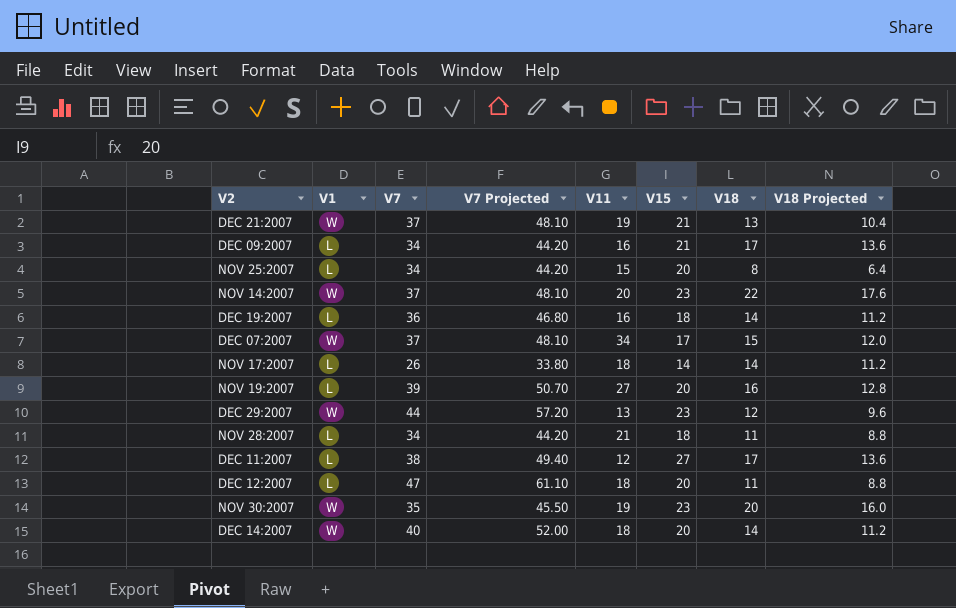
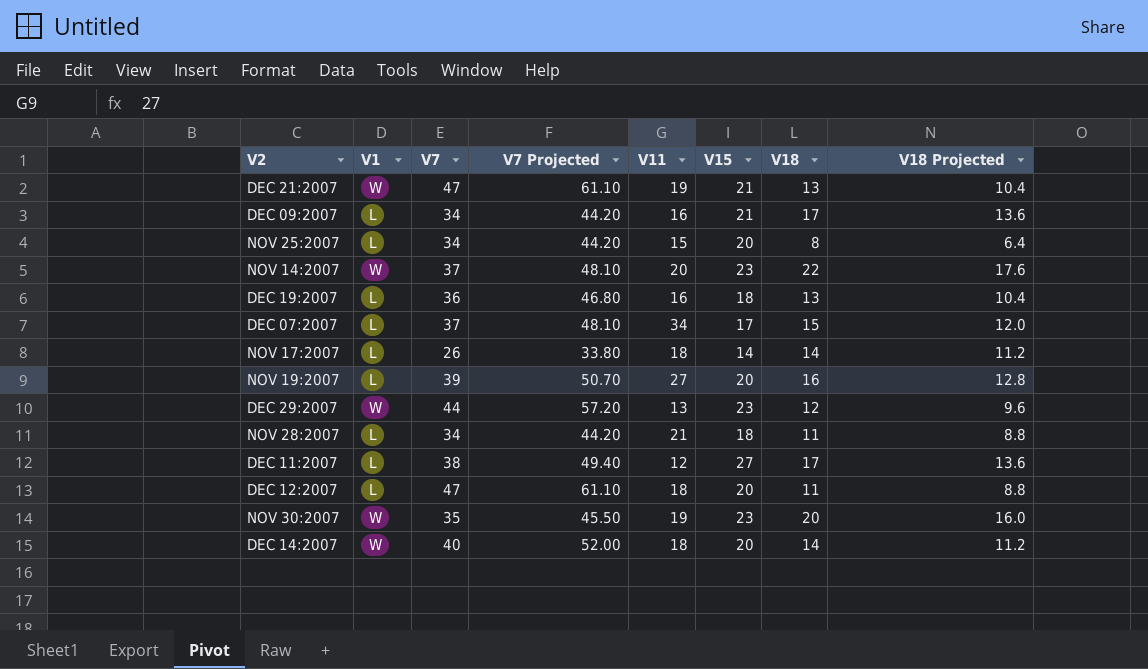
DEC 21:2007 | V7: 37 -> 47
DEC 21:2007 | V7 Projected: 48.10 -> 61.10
DEC 19:2007 | V18: 14 -> 13
DEC 19:2007 | V18 Projected: 11.2 -> 10.4
DEC 07:2007 | V1: W -> L

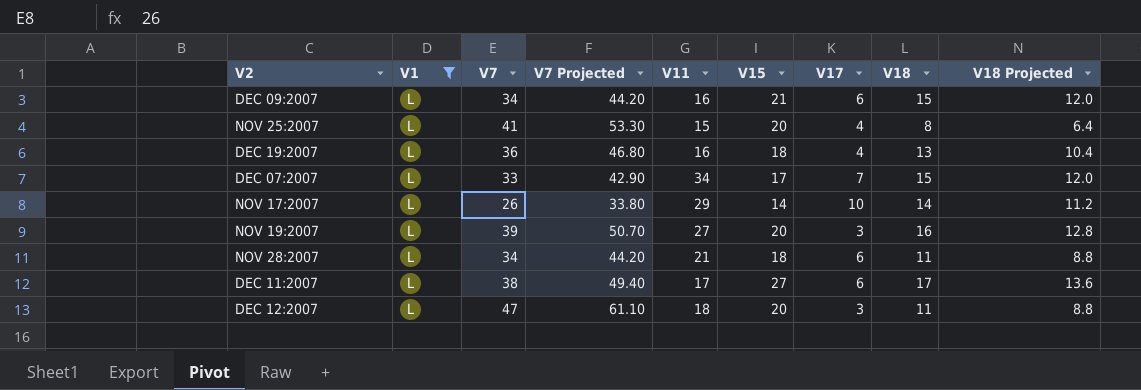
filter: none -> V1 = L
column V17 | position: none -> 7
DEC 09:2007 | V18: 17 -> 15
DEC 09:2007 | V18 Projected: 13.6 -> 12.0
NOV 25:2007 | V7: 34 -> 41
NOV 25:2007 | V7 Projected: 44.20 -> 53.30
DEC 07:2007 | V7: 37 -> 33
DEC 07:2007 | V7 Projected: 48.10 -> 42.90
NOV 17:2007 | V11: 18 -> 29
DEC 11:2007 | V11: 12 -> 17

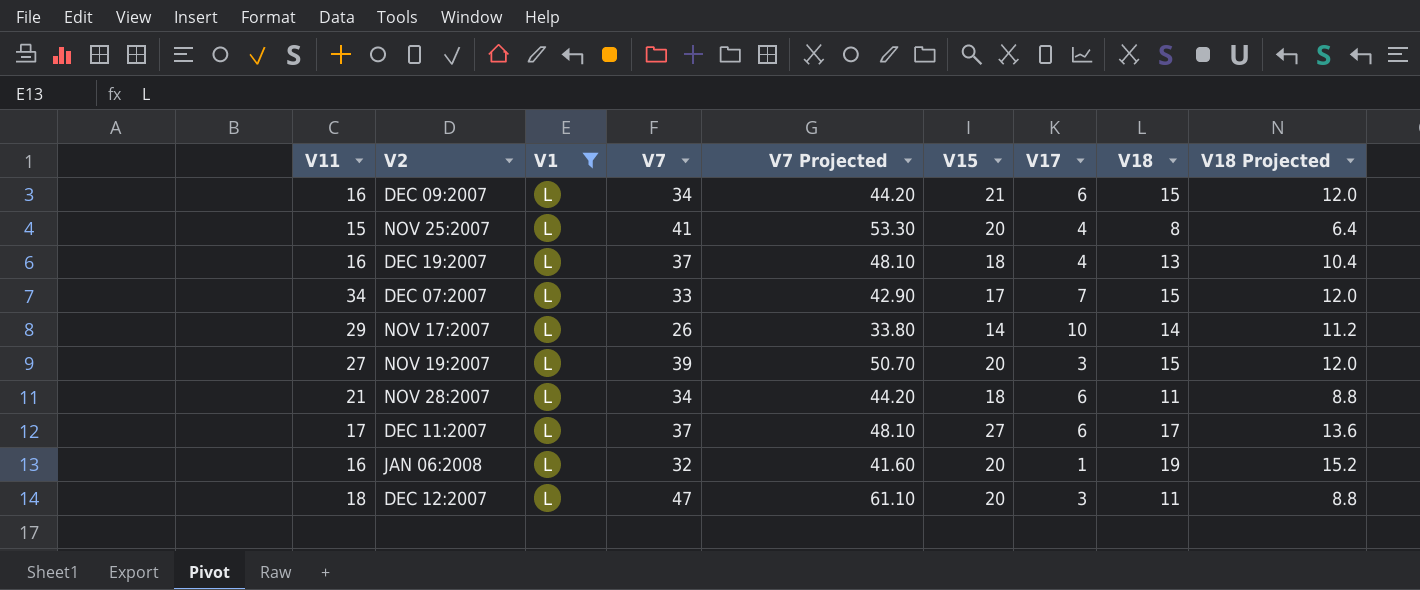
column V11 | position: 5 -> 1
DEC 19:2007 | V7: 36 -> 37
DEC 19:2007 | V7 Projected: 46.80 -> 48.10
NOV 19:2007 | V18: 16 -> 15
NOV 19:2007 | V18 Projected: 12.8 -> 12.0
DEC 11:2007 | V7: 38 -> 37
DEC 11:2007 | V7 Projected: 49.40 -> 48.10
row JAN 06:2008: none -> 16 | L | 32 | 41.60 | 20 | 1 | 19 | 15.2

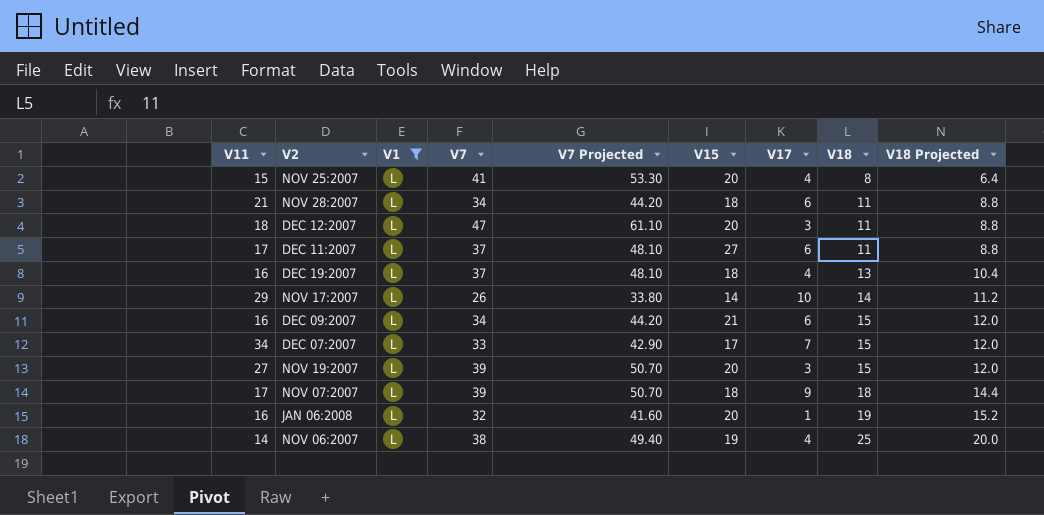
row order: none -> V18 ascending
DEC 11:2007 | V18: 17 -> 11
DEC 11:2007 | V18 Projected: 13.6 -> 8.8
row NOV 07:2007: none -> 17 | L | 39 | 50.70 | 18 | 9 | 18 | 14.4
row NOV 06:2007: none -> 14 | L | 38 | 49.40 | 19 | 4 | 25 | 20.0

